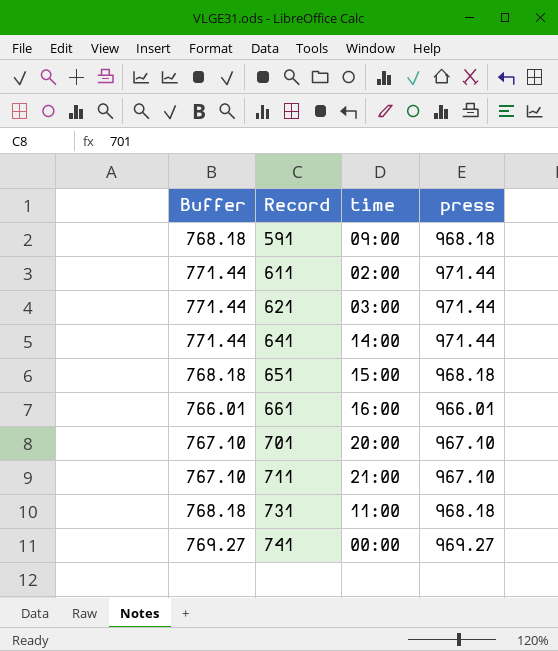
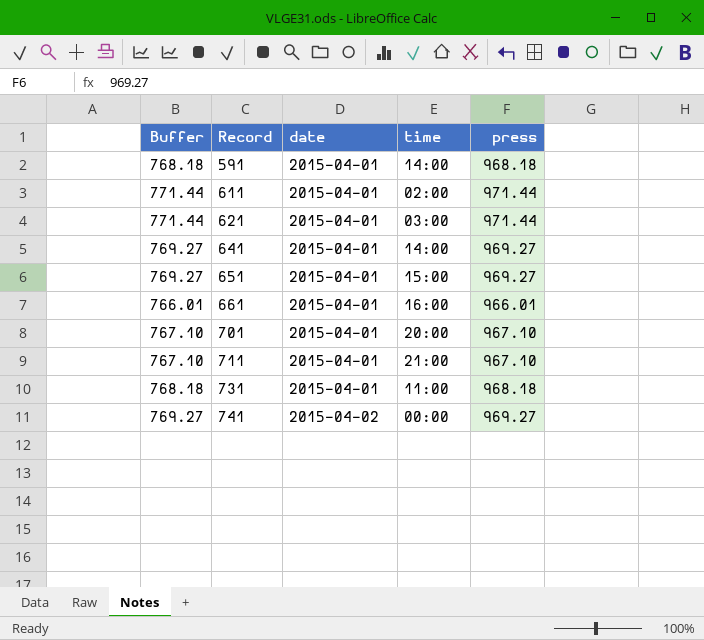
column date | position: none -> 3
591 | time: 09:00 -> 14:00
641 | Buffer: 771.44 -> 769.27
641 | press: 971.44 -> 969.27
651 | Buffer: 768.18 -> 769.27
651 | press: 968.18 -> 969.27

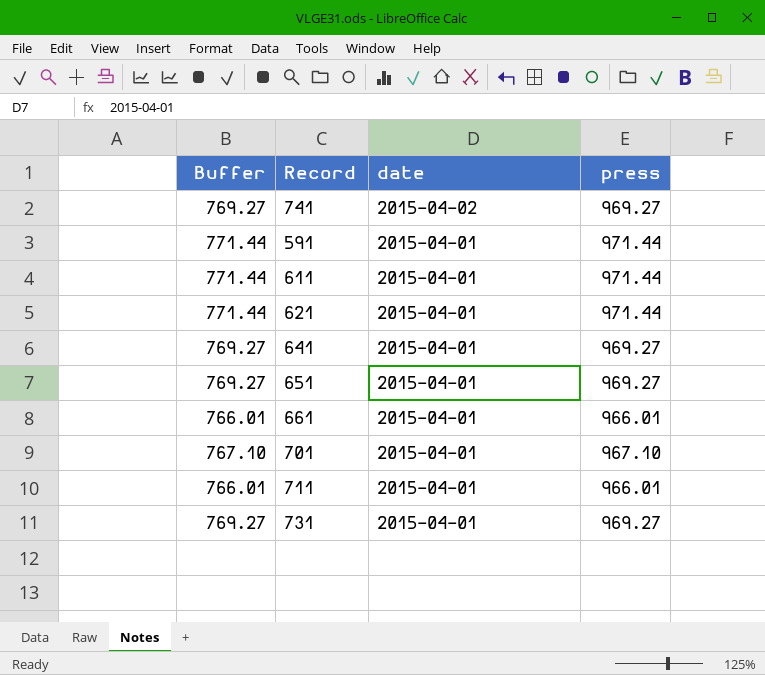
row order: Record ascending -> date descending
column time | position: 4 -> none
591 | Buffer: 768.18 -> 771.44
591 | press: 968.18 -> 971.44
711 | Buffer: 767.10 -> 766.01
711 | press: 967.10 -> 966.01
731 | Buffer: 768.18 -> 769.27
731 | press: 968.18 -> 969.27

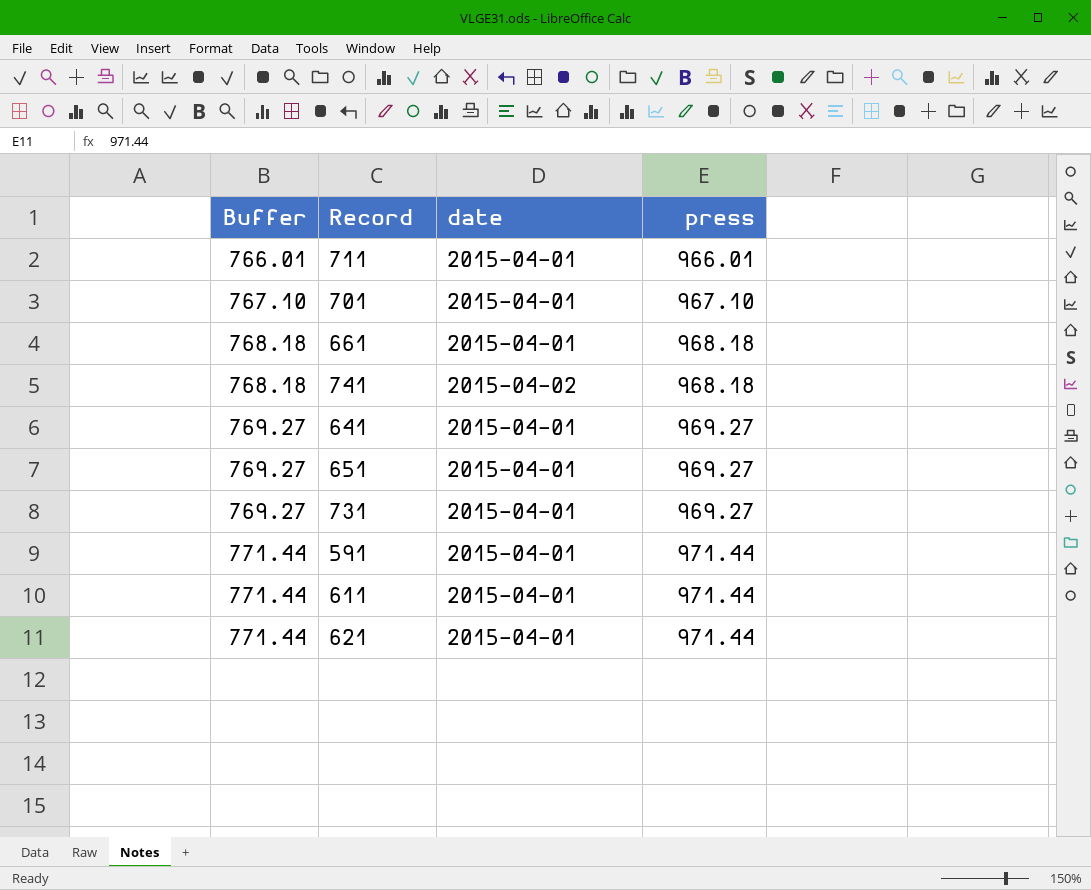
row order: date descending -> Buffer ascending
661 | Buffer: 766.01 -> 768.18
661 | press: 966.01 -> 968.18
741 | Buffer: 769.27 -> 768.18
741 | press: 969.27 -> 968.18

